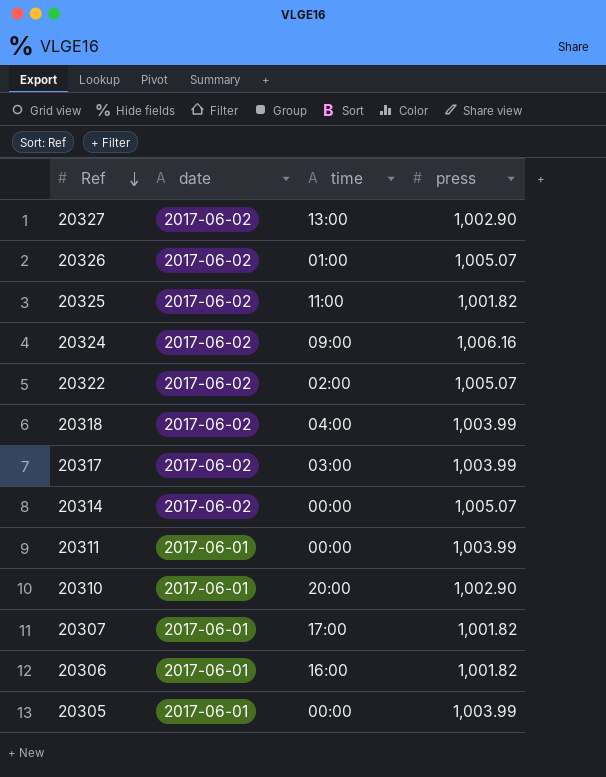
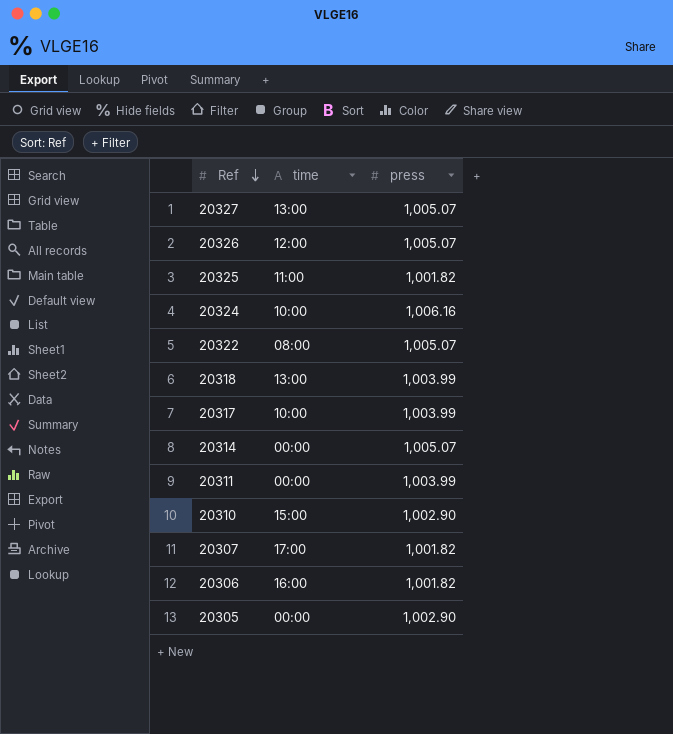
column date | position: 2 -> none
20327 | press: 1,002.90 -> 1,005.07
20326 | time: 01:00 -> 12:00
20324 | time: 09:00 -> 10:00
20322 | time: 02:00 -> 08:00
20318 | time: 04:00 -> 13:00
20317 | time: 03:00 -> 10:00
20310 | time: 20:00 -> 15:00
20305 | press: 1,003.99 -> 1,002.90

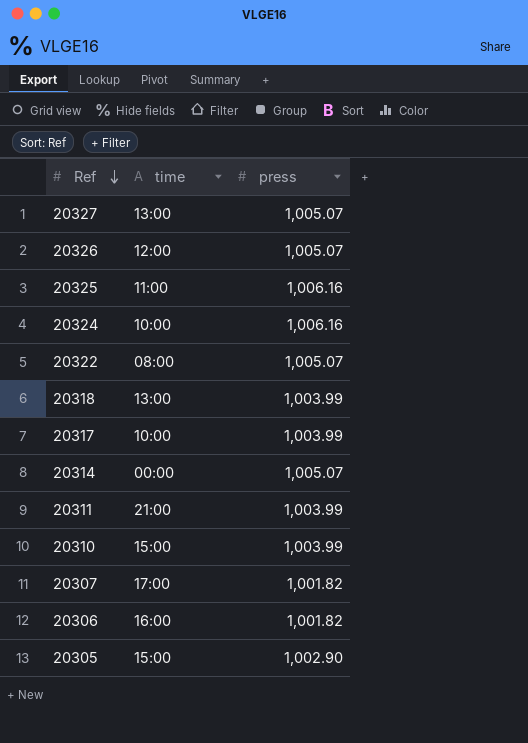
20325 | press: 1,001.82 -> 1,006.16
20311 | time: 00:00 -> 21:00
20310 | press: 1,002.90 -> 1,003.99
20305 | time: 00:00 -> 15:00

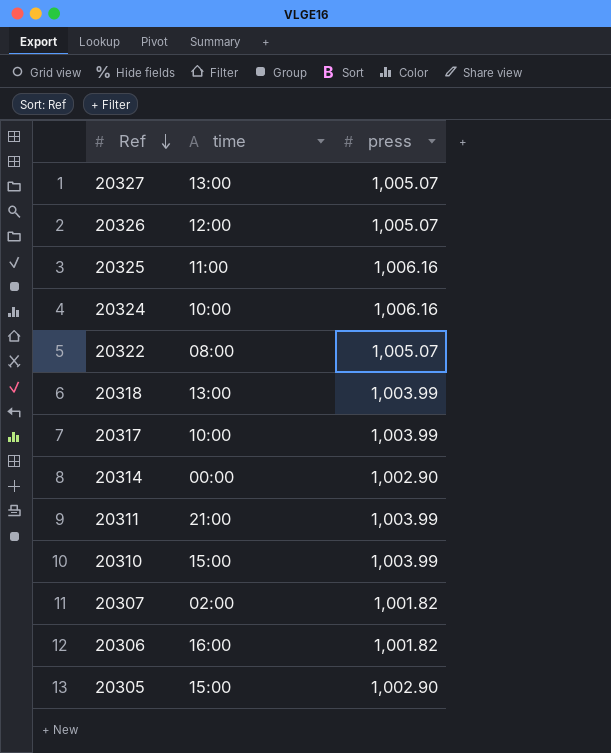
20314 | press: 1,005.07 -> 1,002.90
20307 | time: 17:00 -> 02:00

